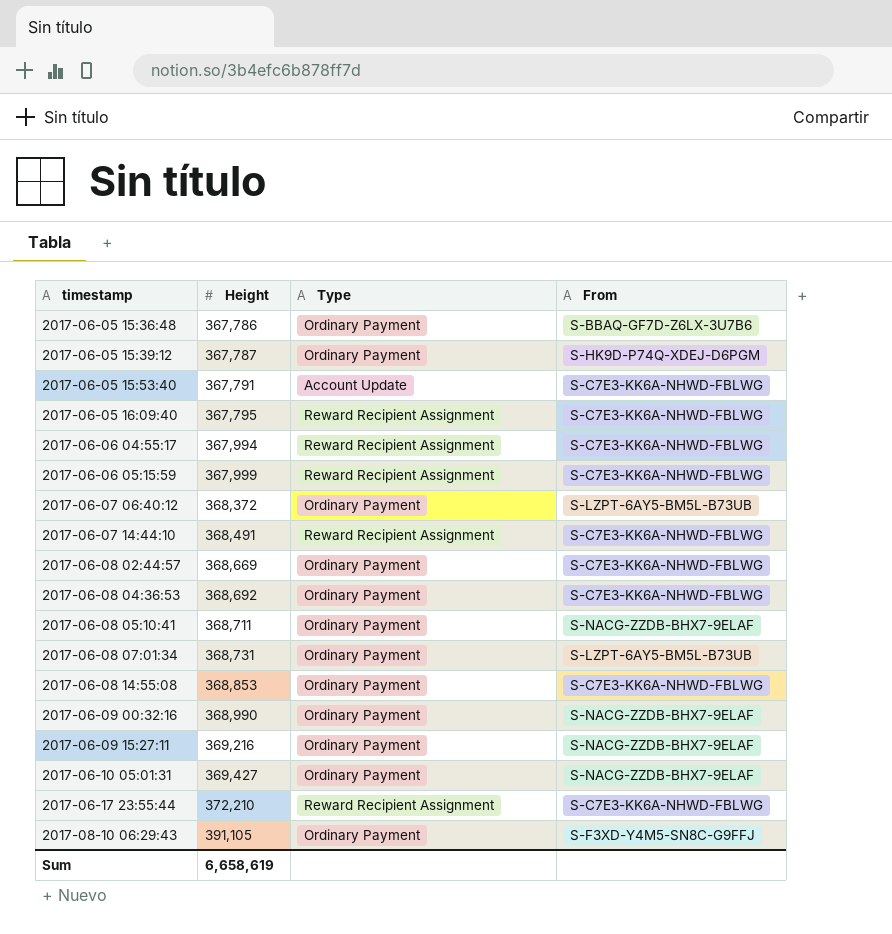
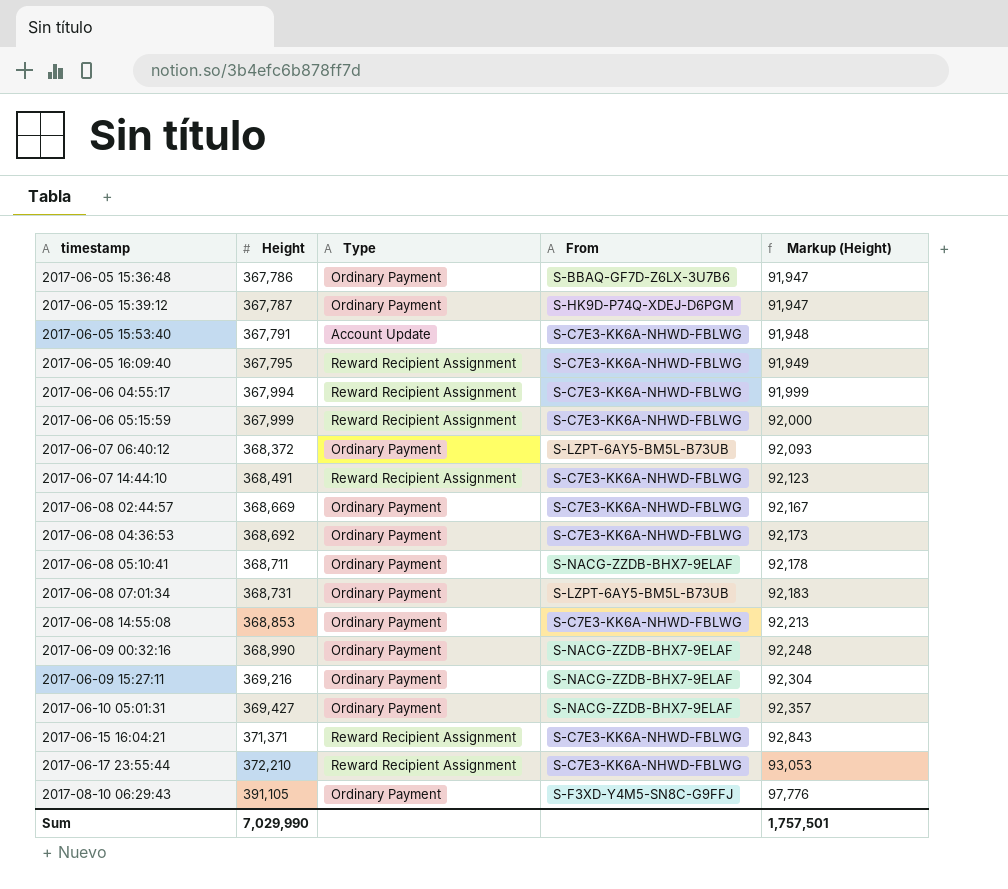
column Markup (Height) | formula: none -> [Height] * 0.25
row 2017-06-15 16:04:21: none -> 371,371 | Reward Recipient Assignment | S-C7E3-KK6A-NHWD-FBLWG | 92,843
Sum | Height: 6,658,619 -> 7,029,990

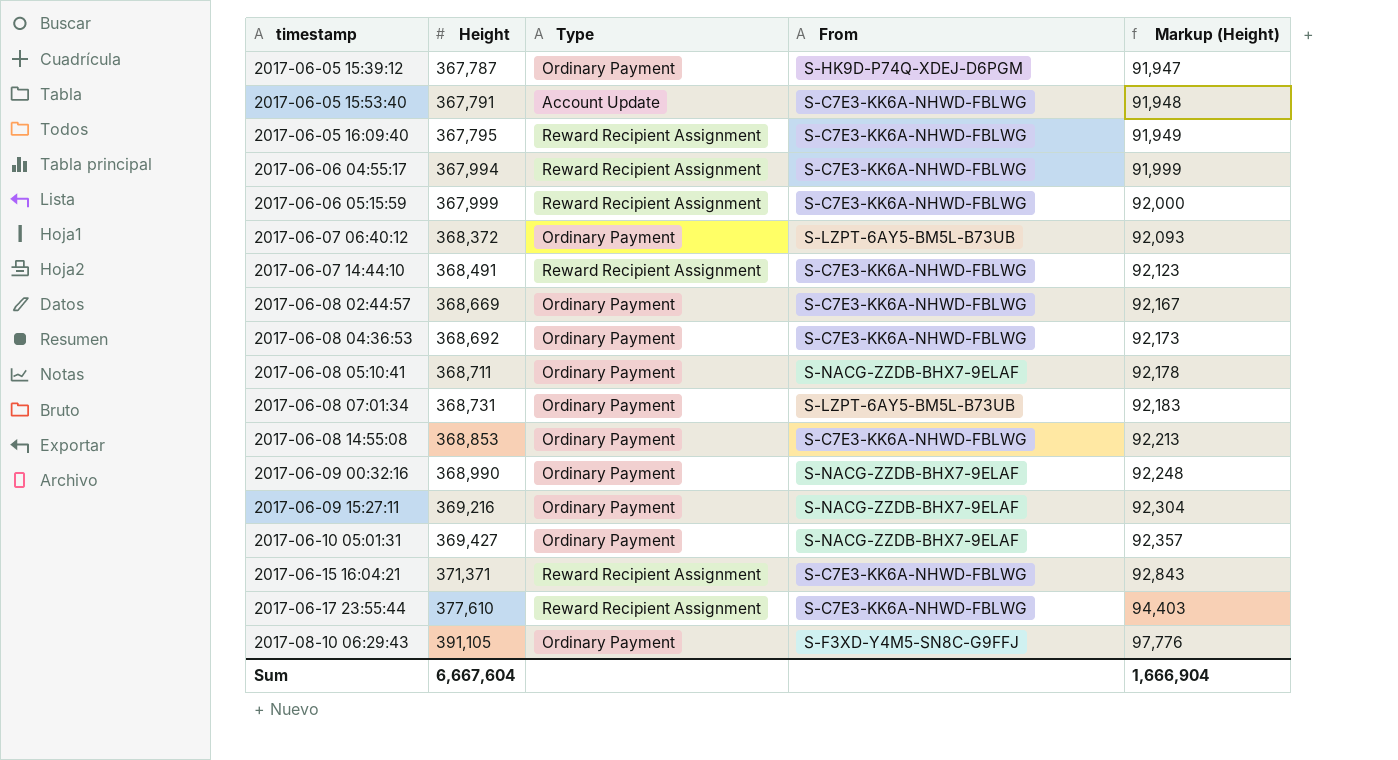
row 2017-06-05 15:36:48: 367,786 | Ordinary Payment | S-BBAQ-GF7D-Z6LX-3U7B6 | 91,947 -> none
2017-06-17 23:55:44 | Height: 372,210 -> 377,610
2017-06-17 23:55:44 | Markup (Height): 93,053 -> 94,403
Sum | Height: 7,029,990 -> 6,667,604
Sum | Markup (Height): 1,757,501 -> 1,666,904

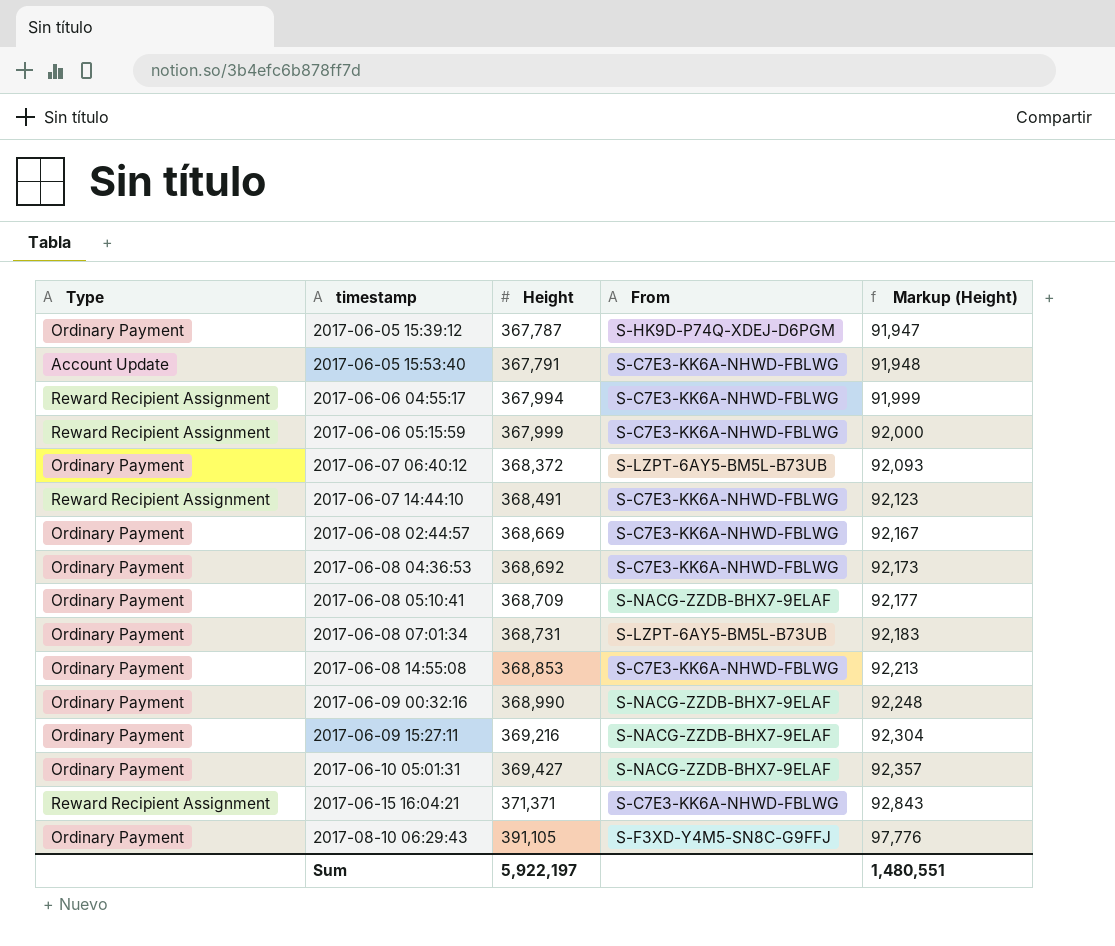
column Type | position: 3 -> 1
row 2017-06-05 16:09:40: 367,795 | Reward Recipient Assignment | S-C7E3-KK6A-NHWD-FBLWG | 91,949 -> none
row 2017-06-17 23:55:44: 377,610 | Reward Recipient Assignment | S-C7E3-KK6A-NHWD-FBLWG | 94,403 -> none
2017-06-08 05:10:41 | Height: 368,711 -> 368,709
2017-06-08 05:10:41 | Markup (Height): 92,178 -> 92,177
Sum | Height: 6,667,604 -> 5,922,197
Sum | Markup (Height): 1,666,904 -> 1,480,551

